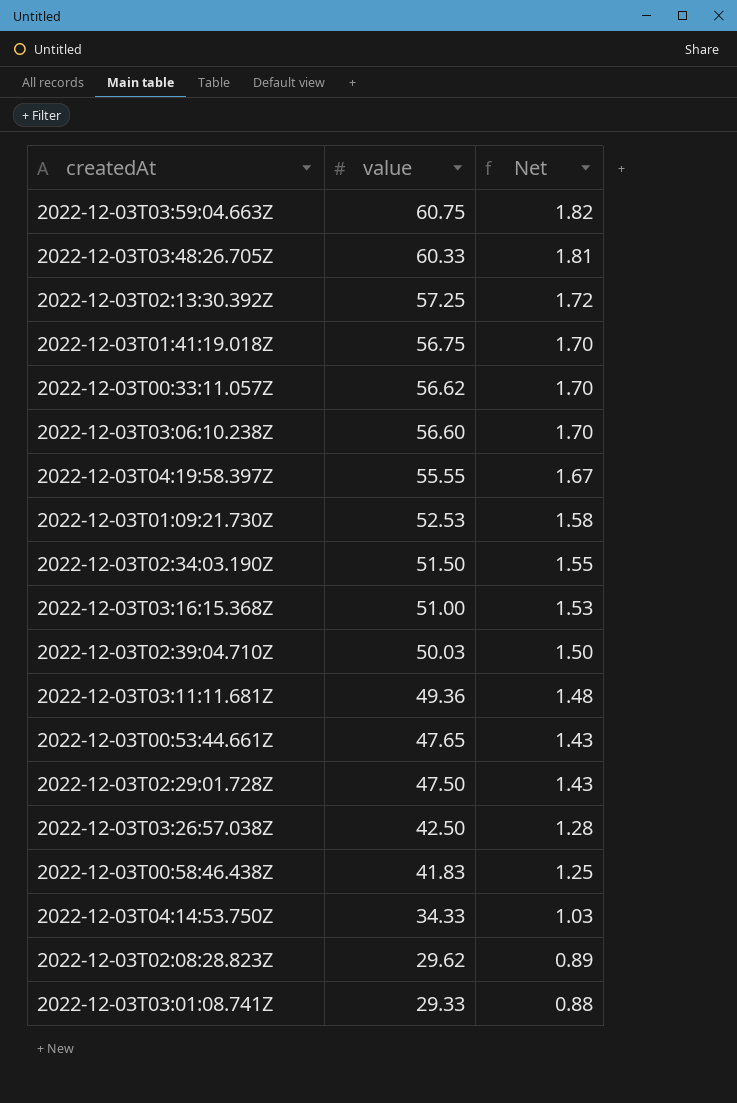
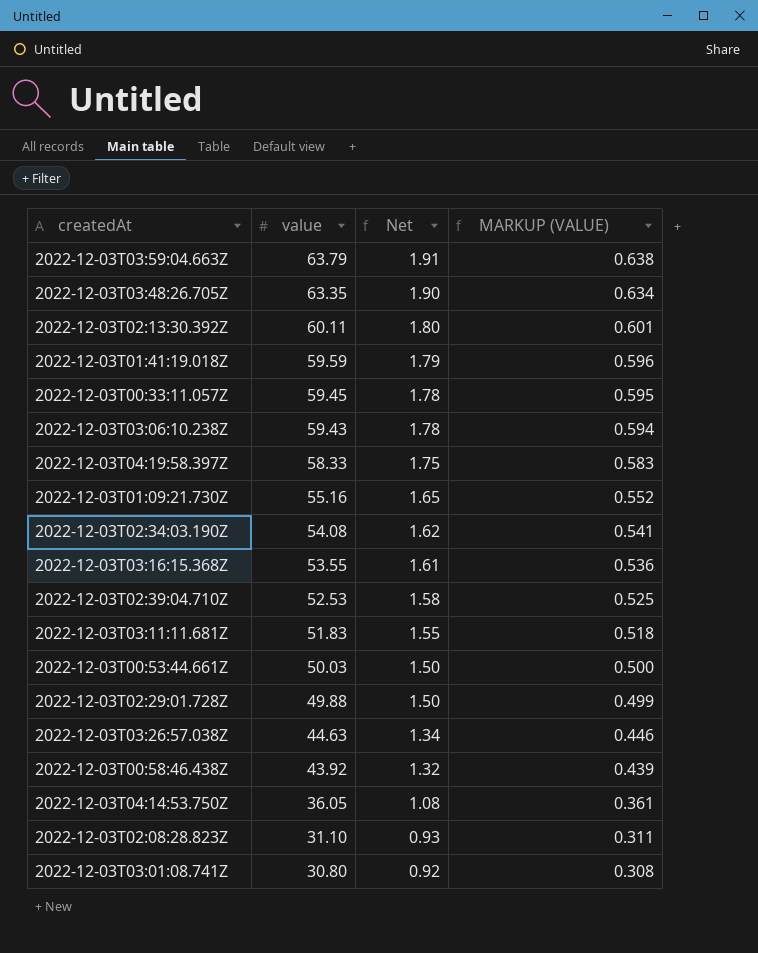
column MARKUP (VALUE) | formula: none -> [value] * 0.01
2022-12-03T03:59:04.663Z | value: 60.75 -> 63.79
2022-12-03T03:59:04.663Z | Net: 1.82 -> 1.91
2022-12-03T03:48:26.705Z | value: 60.33 -> 63.35
2022-12-03T03:48:26.705Z | Net: 1.81 -> 1.90
2022-12-03T02:13:30.392Z | value: 57.25 -> 60.11
2022-12-03T02:13:30.392Z | Net: 1.72 -> 1.80
2022-12-03T01:41:19.018Z | value: 56.75 -> 59.59
2022-12-03T01:41:19.018Z | Net: 1.70 -> 1.79
2022-12-03T00:33:11.057Z | value: 56.62 -> 59.45
2022-12-03T00:33:11.057Z | Net: 1.70 -> 1.78
2022-12-03T03:06:10.238Z | value: 56.60 -> 59.43
2022-12-03T03:06:10.238Z | Net: 1.70 -> 1.78
2022-12-03T04:19:58.397Z | value: 55.55 -> 58.33
2022-12-03T04:19:58.397Z | Net: 1.67 -> 1.75
2022-12-03T01:09:21.730Z | value: 52.53 -> 55.16
2022-12-03T01:09:21.730Z | Net: 1.58 -> 1.65
2022-12-03T02:34:03.190Z | value: 51.50 -> 54.08
2022-12-03T02:34:03.190Z | Net: 1.55 -> 1.62
2022-12-03T03:16:15.368Z | value: 51.00 -> 53.55
2022-12-03T03:16:15.368Z | Net: 1.53 -> 1.61
2022-12-03T02:39:04.710Z | value: 50.03 -> 52.53
2022-12-03T02:39:04.710Z | Net: 1.50 -> 1.58
2022-12-03T03:11:11.681Z | value: 49.36 -> 51.83
2022-12-03T03:11:11.681Z | Net: 1.48 -> 1.55
2022-12-03T00:53:44.661Z | value: 47.65 -> 50.03
2022-12-03T00:53:44.661Z | Net: 1.43 -> 1.50
2022-12-03T02:29:01.728Z | value: 47.50 -> 49.88
2022-12-03T02:29:01.728Z | Net: 1.43 -> 1.50
2022-12-03T03:26:57.038Z | value: 42.50 -> 44.63
2022-12-03T03:26:57.038Z | Net: 1.28 -> 1.34
2022-12-03T00:58:46.438Z | value: 41.83 -> 43.92
2022-12-03T00:58:46.438Z | Net: 1.25 -> 1.32
2022-12-03T04:14:53.750Z | value: 34.33 -> 36.05
2022-12-03T04:14:53.750Z | Net: 1.03 -> 1.08
2022-12-03T02:08:28.823Z | value: 29.62 -> 31.10
2022-12-03T02:08:28.823Z | Net: 0.89 -> 0.93
2022-12-03T03:01:08.741Z | value: 29.33 -> 30.80
2022-12-03T03:01:08.741Z | Net: 0.88 -> 0.92

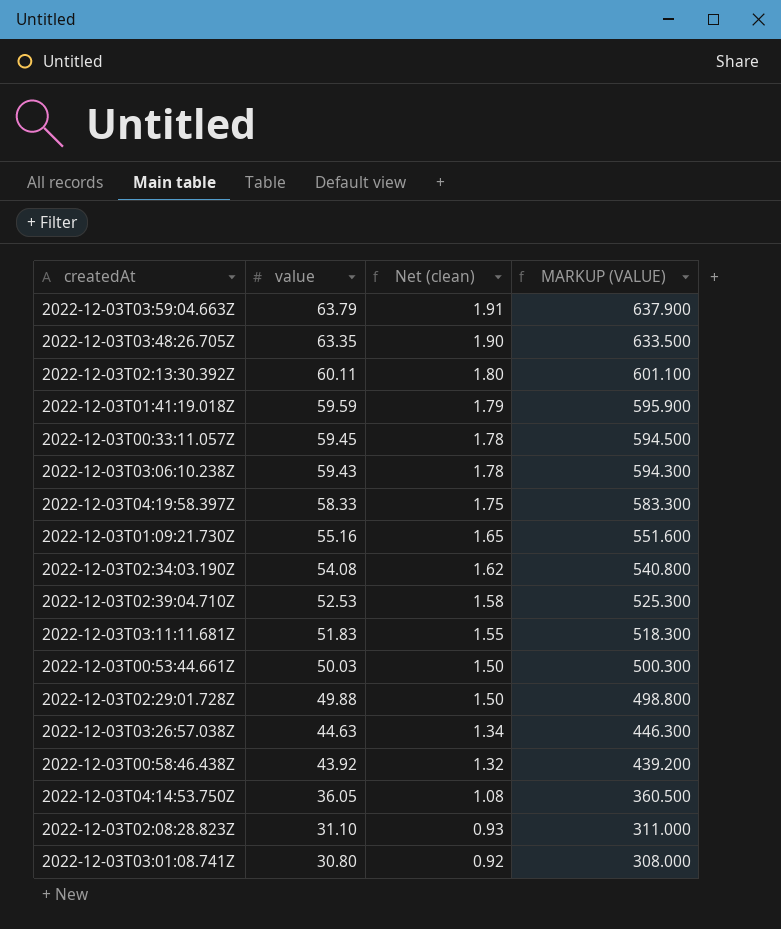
column name: Net -> Net (clean)
column MARKUP (VALUE) | formula: [value] * 0.01 -> [value] * 10
row 2022-12-03T03:16:15.368Z: 53.55 | 1.61 | 0.536 -> none

